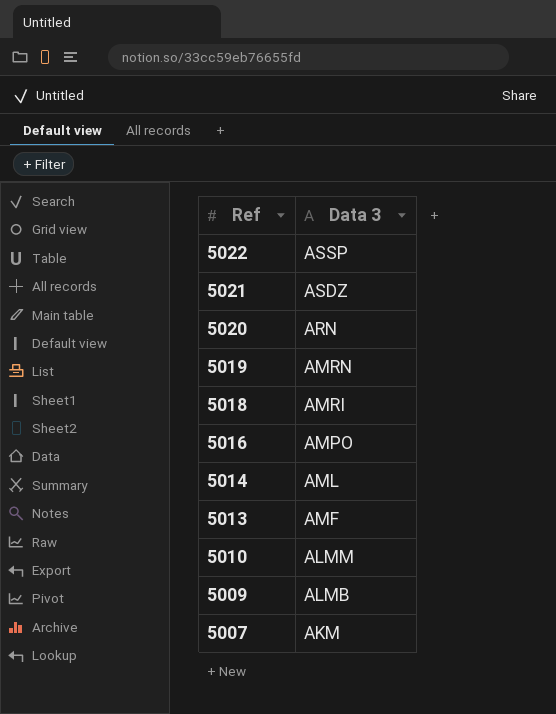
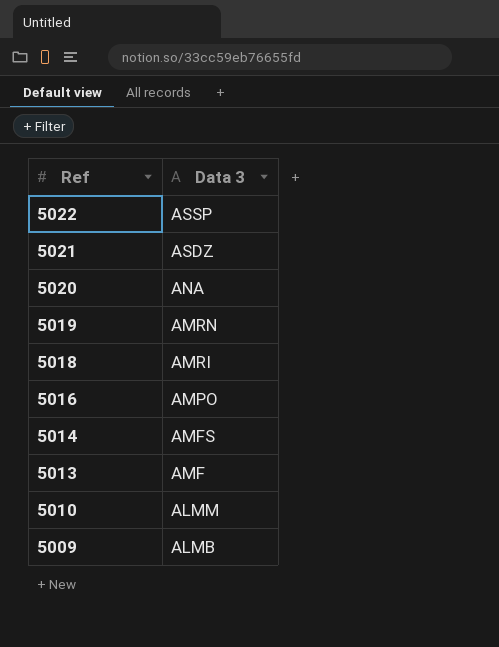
row 5007: AKM -> none
5020 | Data 3: ARN -> ANA
5014 | Data 3: AML -> AMFS

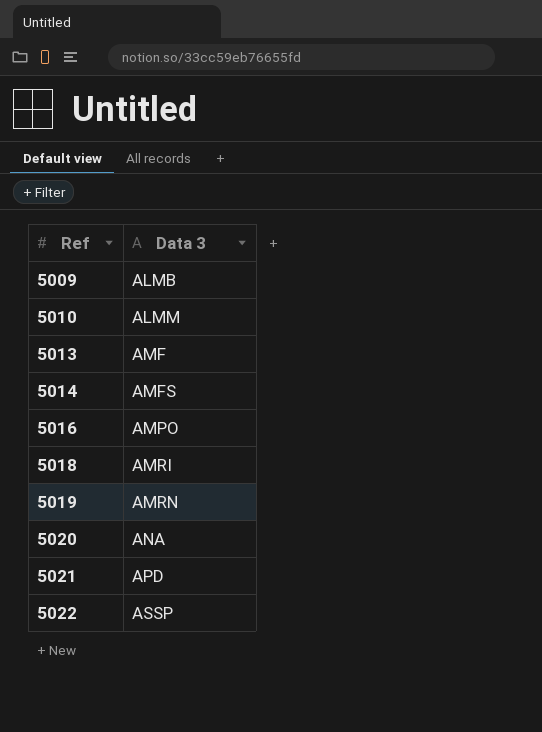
row order: Ref descending -> Ref ascending
5021 | Data 3: ASDZ -> APD

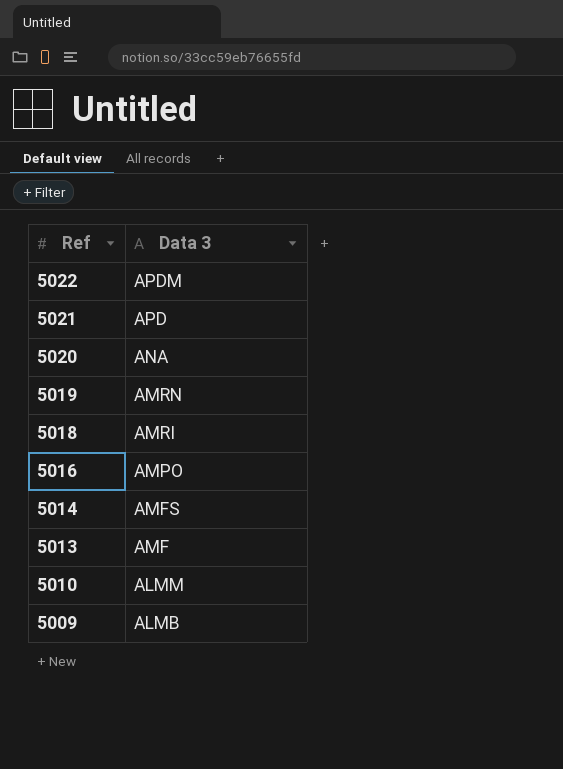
row order: Ref ascending -> Ref descending
5022 | Data 3: ASSP -> APDM

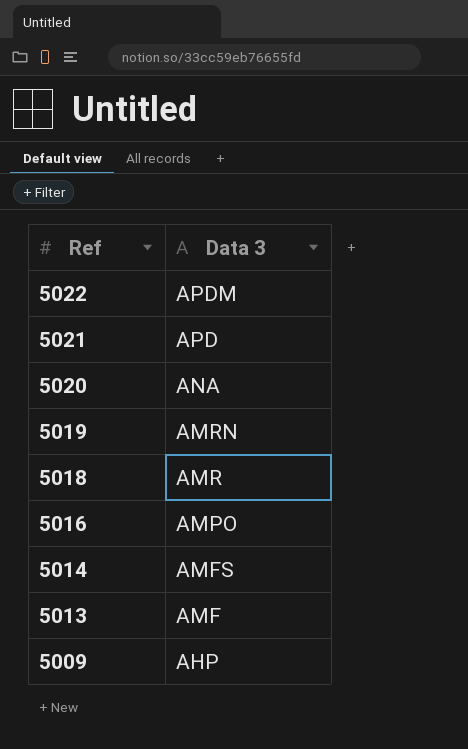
row 5010: ALMM -> none
5018 | Data 3: AMRI -> AMR
5009 | Data 3: ALMB -> AHP

